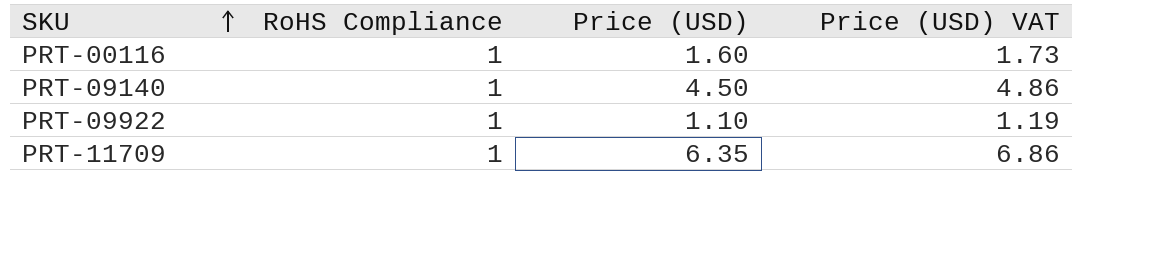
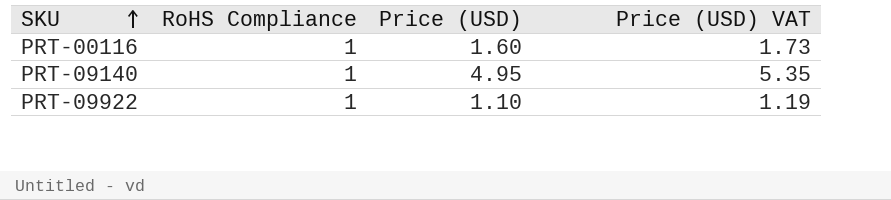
row PRT-11709: 1 | 6.35 | 6.86 -> none
PRT-09140 | Price (USD): 4.50 -> 4.95
PRT-09140 | Price (USD) VAT: 4.86 -> 5.35

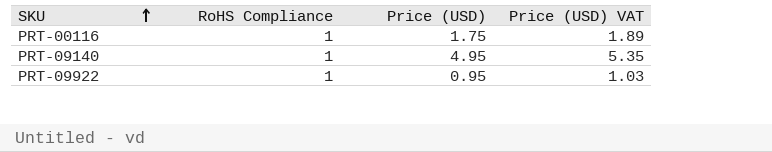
PRT-00116 | Price (USD): 1.60 -> 1.75
PRT-00116 | Price (USD) VAT: 1.73 -> 1.89
PRT-09922 | Price (USD): 1.10 -> 0.95
PRT-09922 | Price (USD) VAT: 1.19 -> 1.03

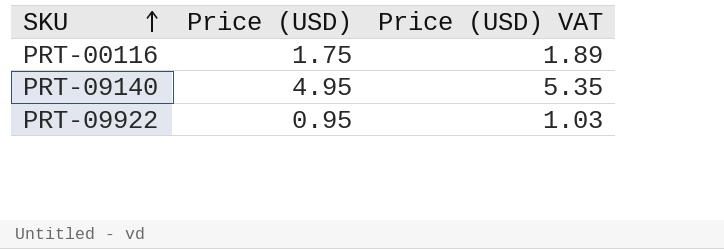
column RoHS Compliance | position: 2 -> none

